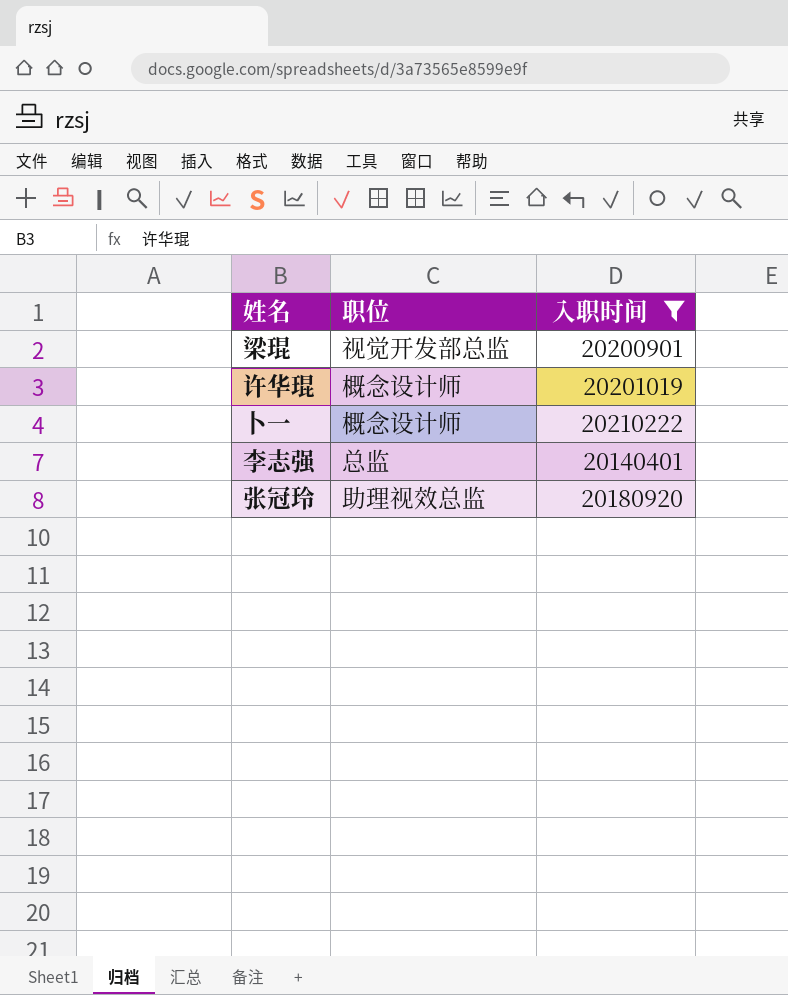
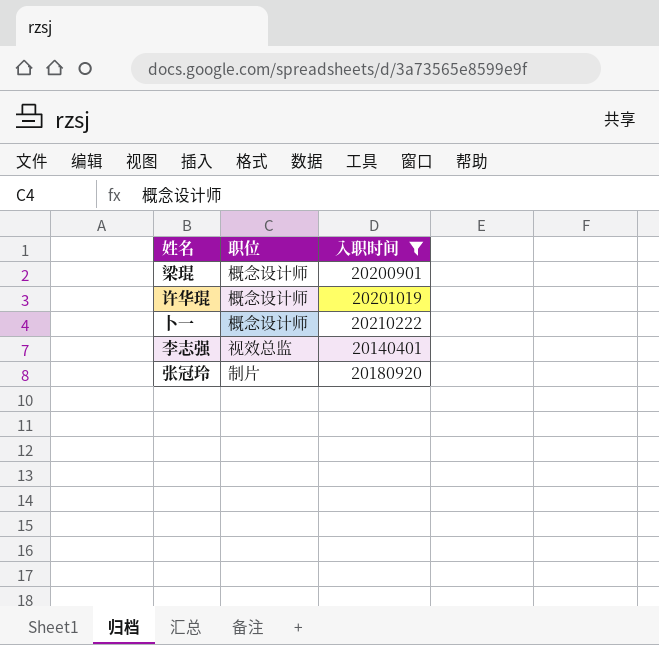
梁琨 | 职位: 视觉开发部总监 -> 概念设计师
李志强 | 职位: 总监 -> 视效总监
张冠玲 | 职位: 助理视效总监 -> 制片

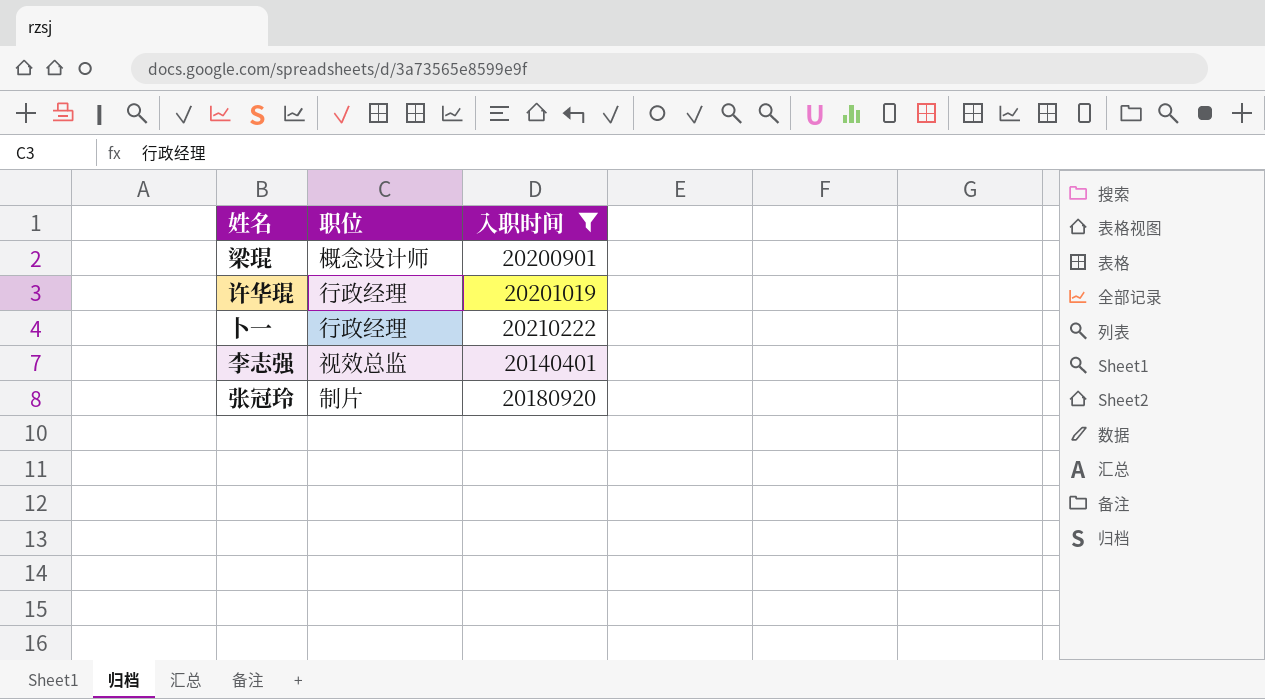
许华琨 | 职位: 概念设计师 -> 行政经理
卜一 | 职位: 概念设计师 -> 行政经理

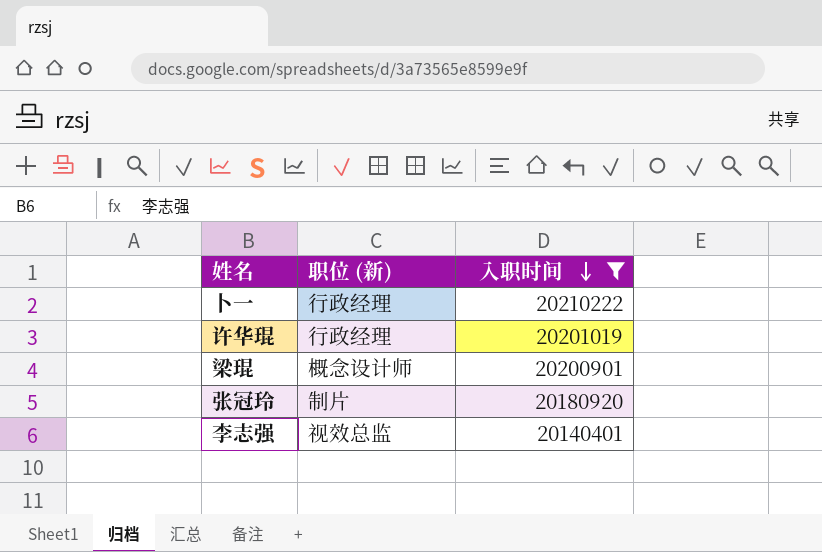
row order: none -> 入职时间 descending
column name: 职位 -> 职位 (新)

